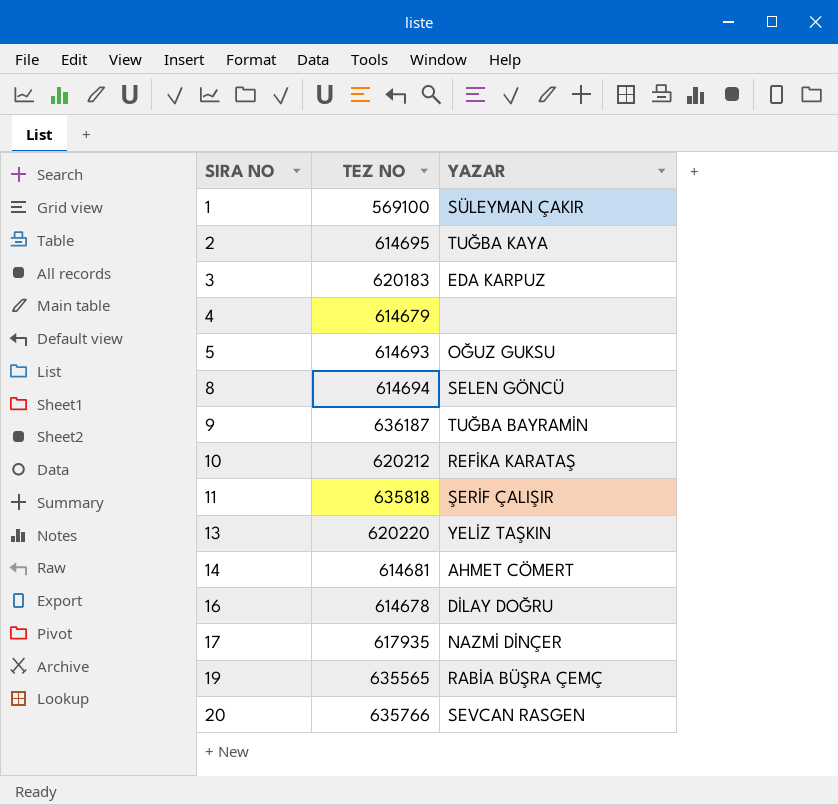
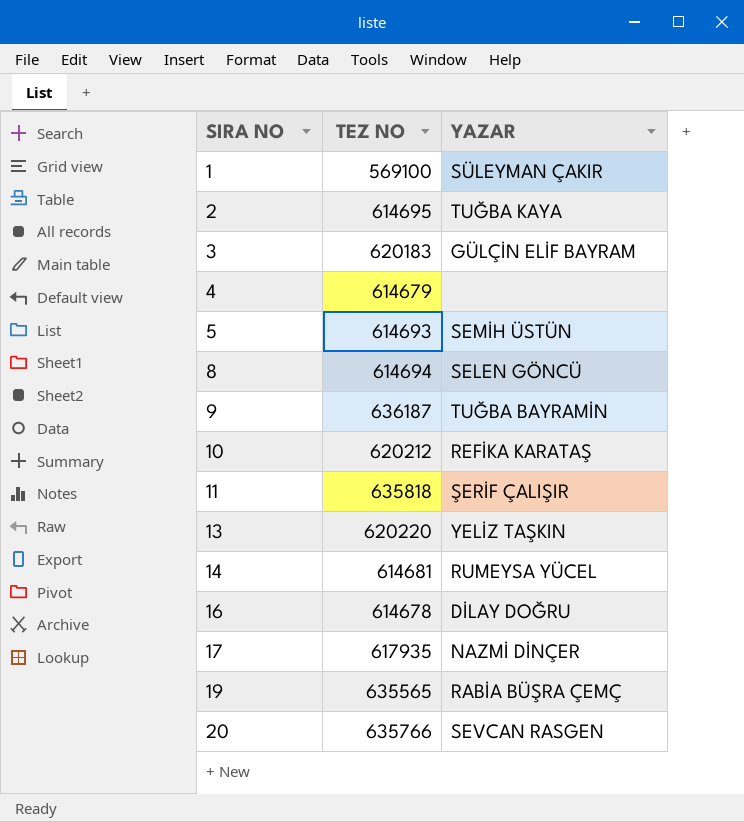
3 | YAZAR: EDA KARPUZ -> GÜLÇİN ELİF BAYRAM
5 | YAZAR: OĞUZ GUKSU -> SEMİH ÜSTÜN
14 | YAZAR: AHMET CÖMERT -> RUMEYSA YÜCEL

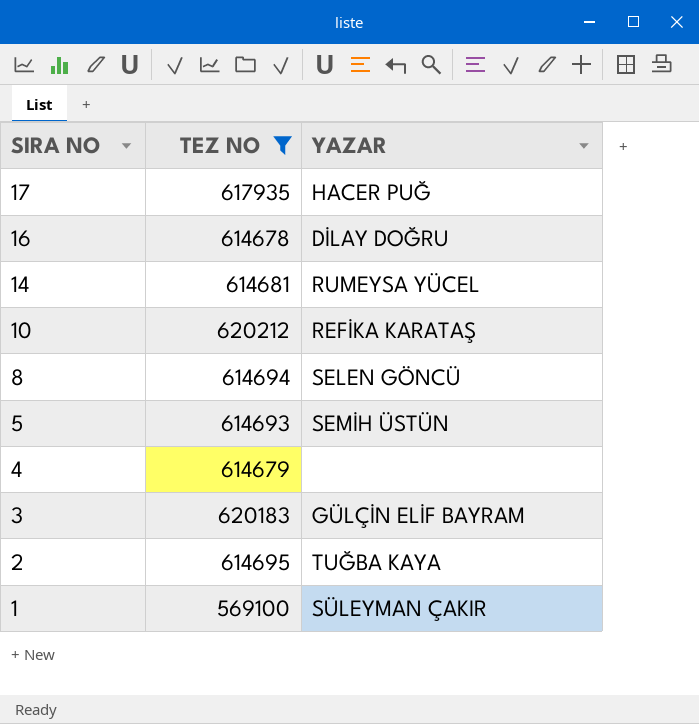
filter: none -> TEZ NO <= 620212
row order: SIRA NO ascending -> SIRA NO descending
17 | YAZAR: NAZMİ DİNÇER -> HACER PUĞ

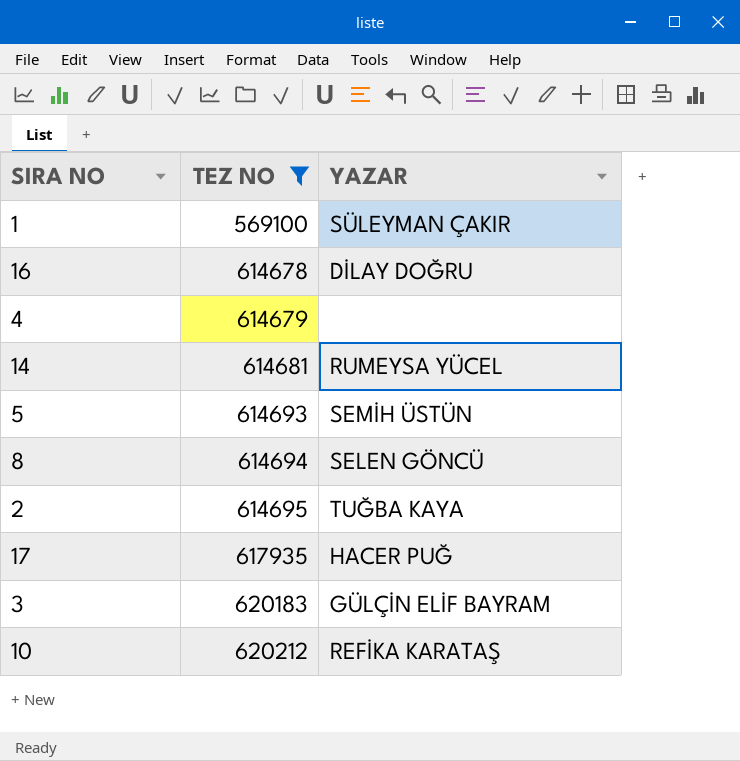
row order: SIRA NO descending -> TEZ NO ascending

